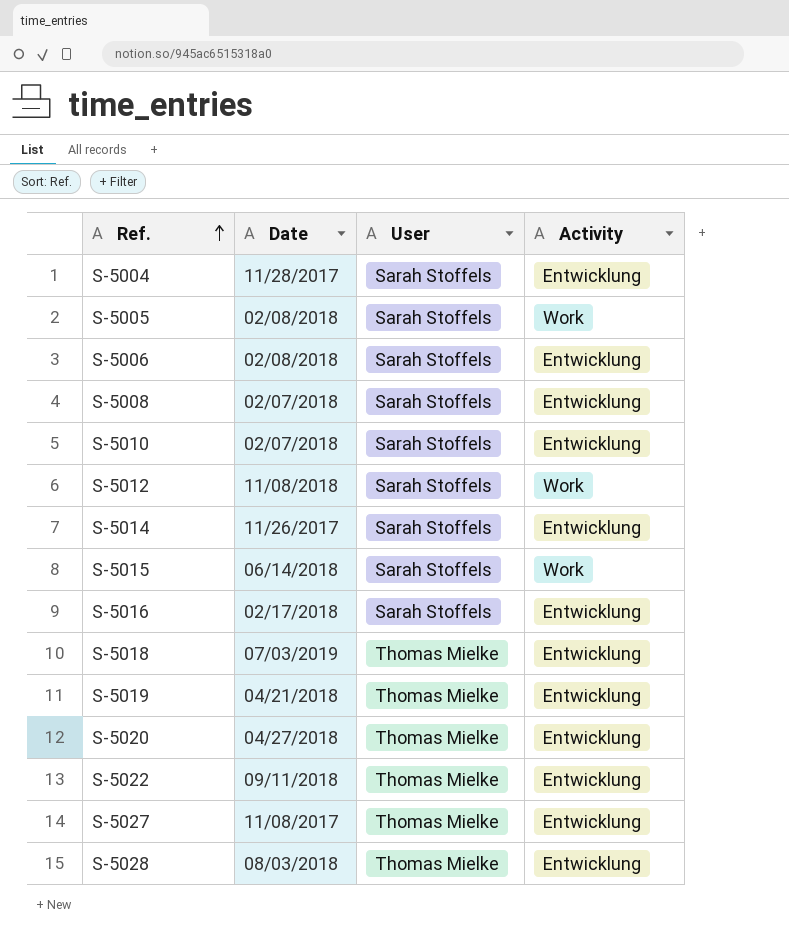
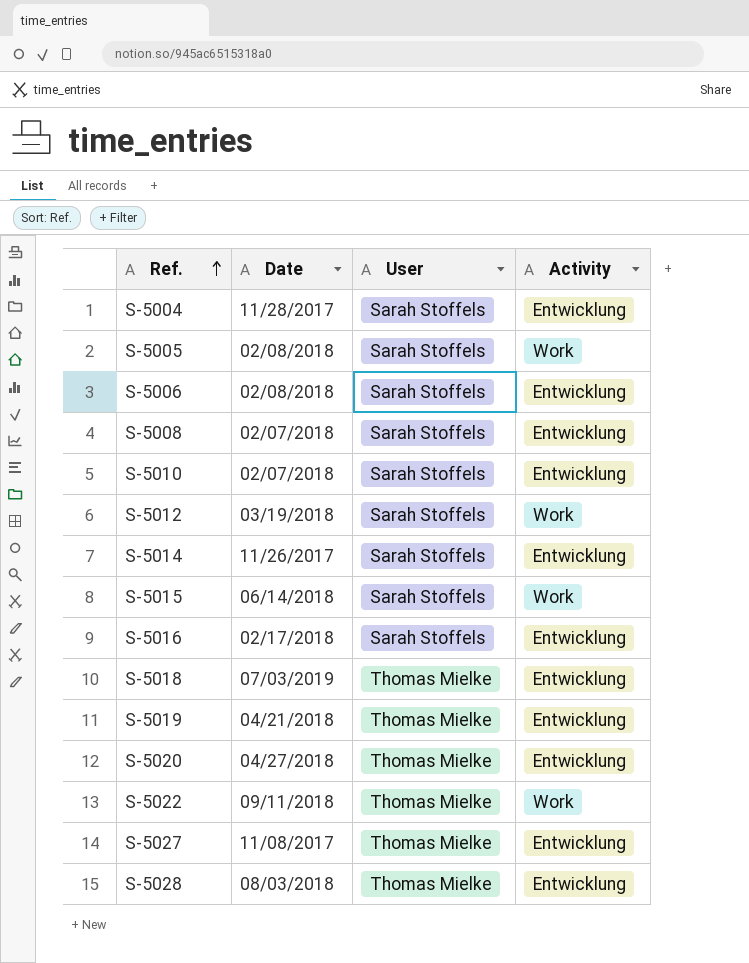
S-5012 | Date: 11/08/2018 -> 03/19/2018
S-5022 | Activity: Entwicklung -> Work

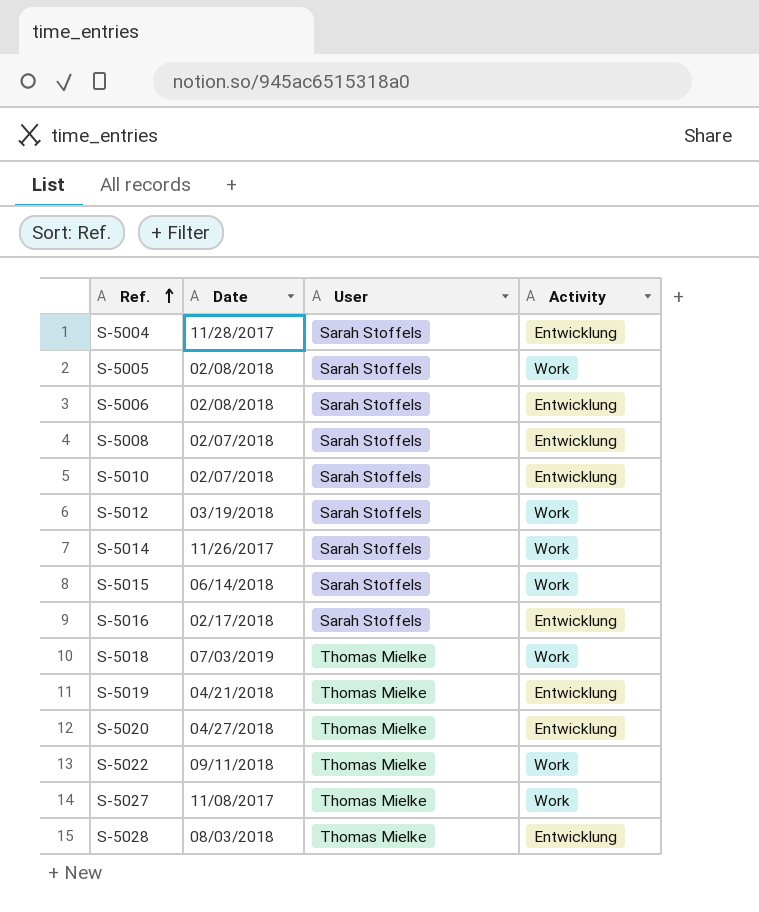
S-5014 | Activity: Entwicklung -> Work
S-5018 | Activity: Entwicklung -> Work
S-5027 | Activity: Entwicklung -> Work

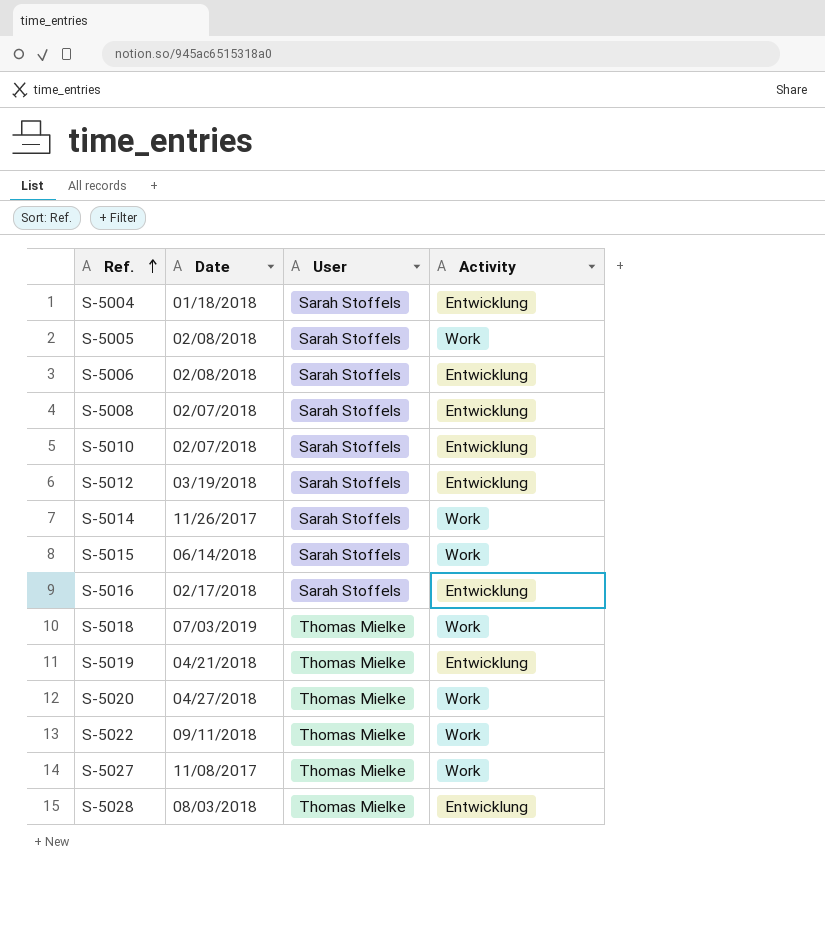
S-5004 | Date: 11/28/2017 -> 01/18/2018
S-5012 | Activity: Work -> Entwicklung
S-5020 | Activity: Entwicklung -> Work

